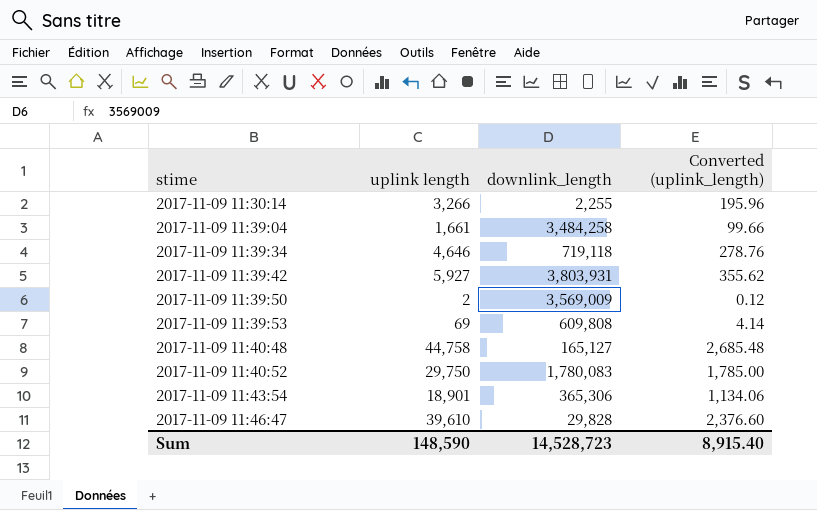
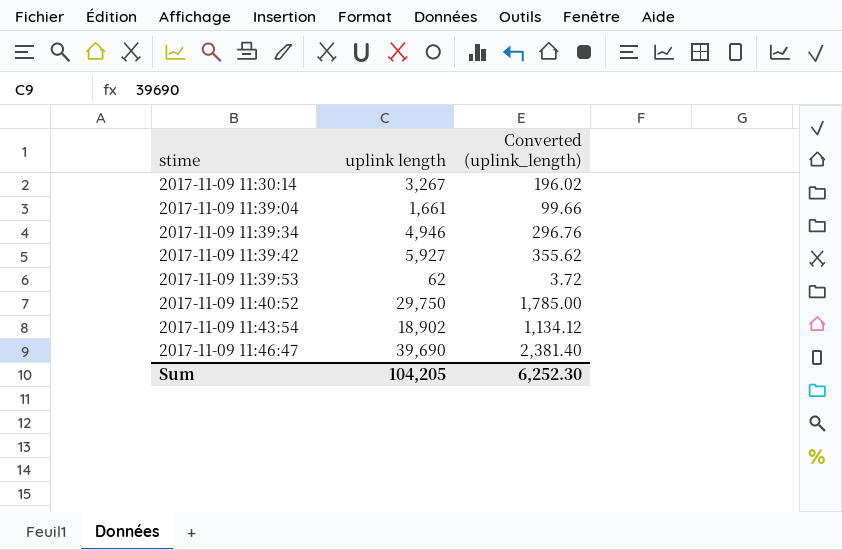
column downlink_length | position: 3 -> none
row 2017-11-09 11:39:50: 2 | 3,569,009 | 0.12 -> none
row 2017-11-09 11:40:48: 44,758 | 165,127 | 2,685.48 -> none
2017-11-09 11:30:14 | uplink length: 3,266 -> 3,267
2017-11-09 11:30:14 | Converted (uplink_length): 195.96 -> 196.02
2017-11-09 11:39:34 | uplink length: 4,646 -> 4,946
2017-11-09 11:39:34 | Converted (uplink_length): 278.76 -> 296.76
2017-11-09 11:39:53 | uplink length: 69 -> 62
2017-11-09 11:39:53 | Converted (uplink_length): 4.14 -> 3.72
2017-11-09 11:43:54 | uplink length: 18,901 -> 18,902
2017-11-09 11:43:54 | Converted (uplink_length): 1,134.06 -> 1,134.12
2017-11-09 11:46:47 | uplink length: 39,610 -> 39,690
2017-11-09 11:46:47 | Converted (uplink_length): 2,376.60 -> 2,381.40
Sum | uplink length: 148,590 -> 104,205
Sum | Converted (uplink_length): 8,915.40 -> 6,252.30

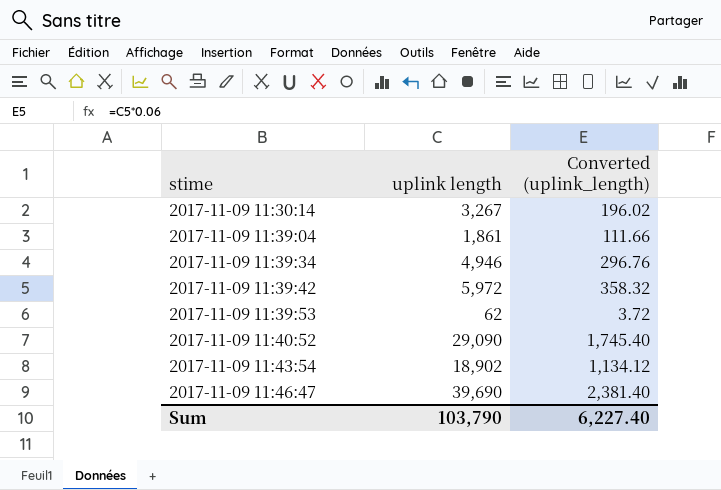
2017-11-09 11:39:04 | uplink length: 1,661 -> 1,861
2017-11-09 11:39:04 | Converted (uplink_length): 99.66 -> 111.66
2017-11-09 11:39:42 | uplink length: 5,927 -> 5,972
2017-11-09 11:39:42 | Converted (uplink_length): 355.62 -> 358.32
2017-11-09 11:40:52 | uplink length: 29,750 -> 29,090
2017-11-09 11:40:52 | Converted (uplink_length): 1,785.00 -> 1,745.40
Sum | uplink length: 104,205 -> 103,790
Sum | Converted (uplink_length): 6,252.30 -> 6,227.40

